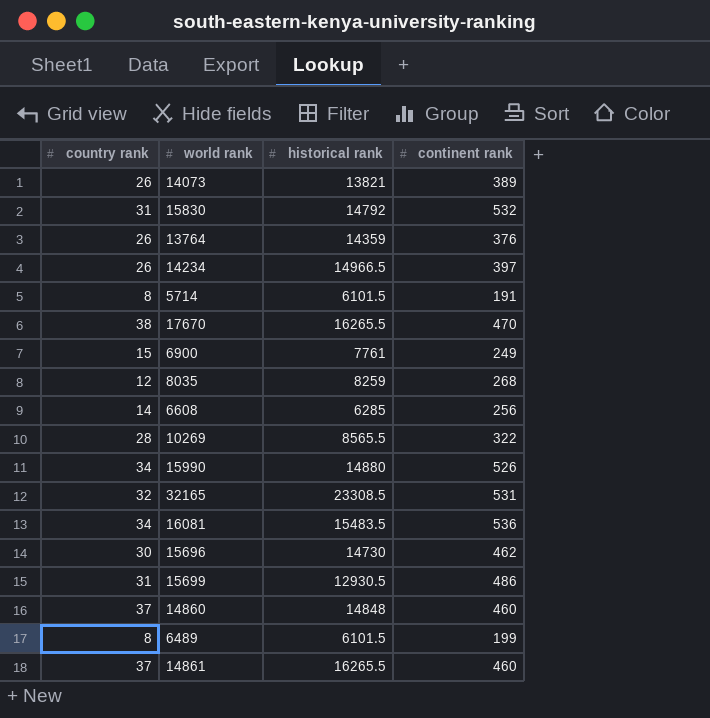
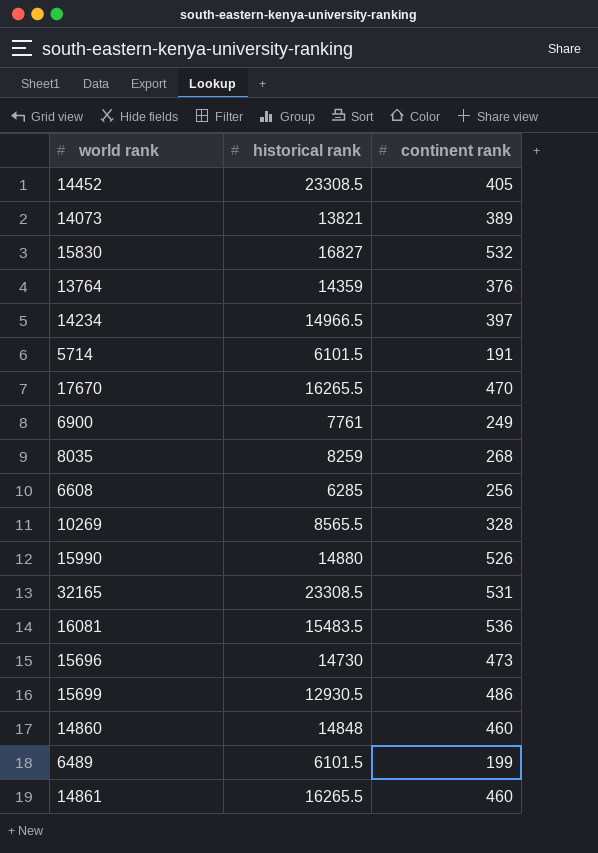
column country rank | position: 1 -> none
row 14452: none -> 23308.5 | 405
15830 | historical rank: 14792 -> 16827
10269 | continent rank: 322 -> 328
15696 | continent rank: 462 -> 473

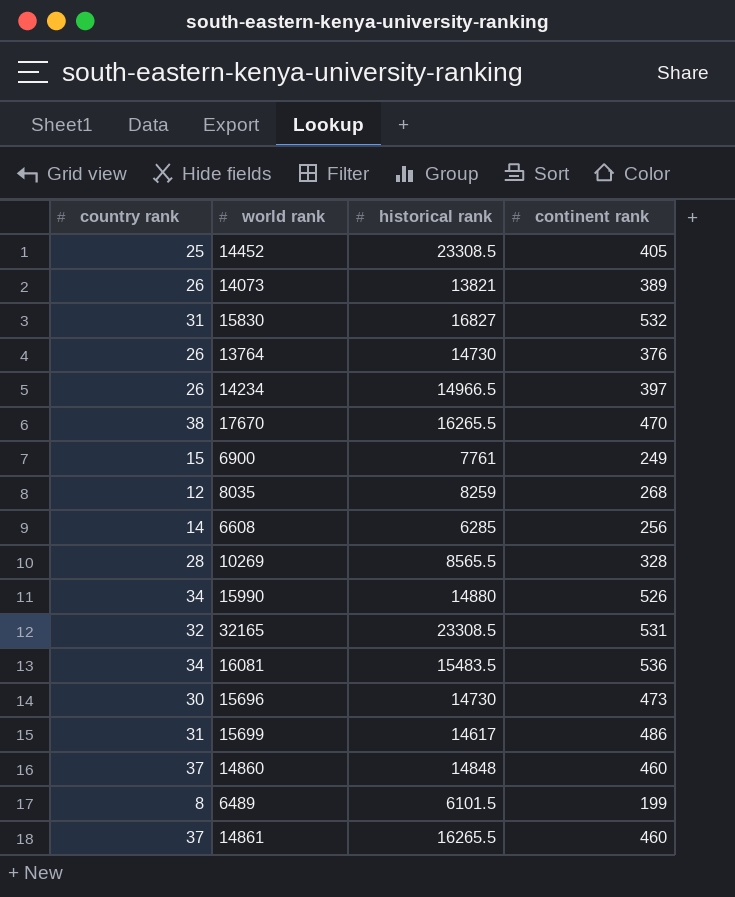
column country rank | position: none -> 1
row 5714: 6101.5 | 191 -> none
13764 | historical rank: 14359 -> 14730
15699 | historical rank: 12930.5 -> 14617

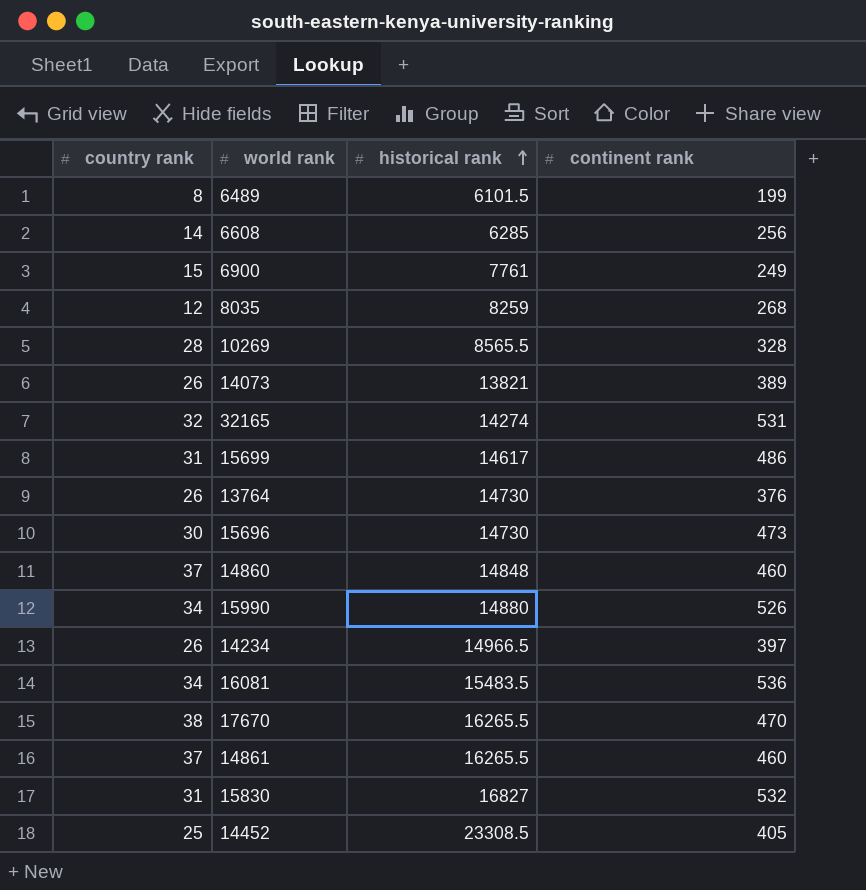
row order: none -> historical rank ascending
32165 | historical rank: 23308.5 -> 14274

